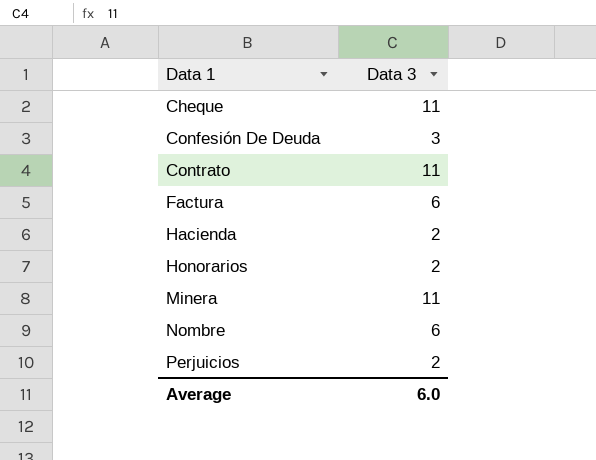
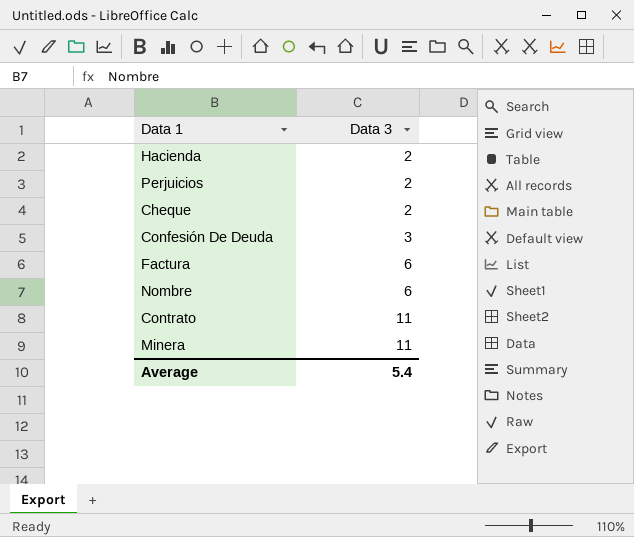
row order: Data 1 ascending -> Data 3 ascending
row Honorarios: 2 -> none
Cheque | Data 3: 11 -> 2
Average | Data 3: 6.0 -> 5.4

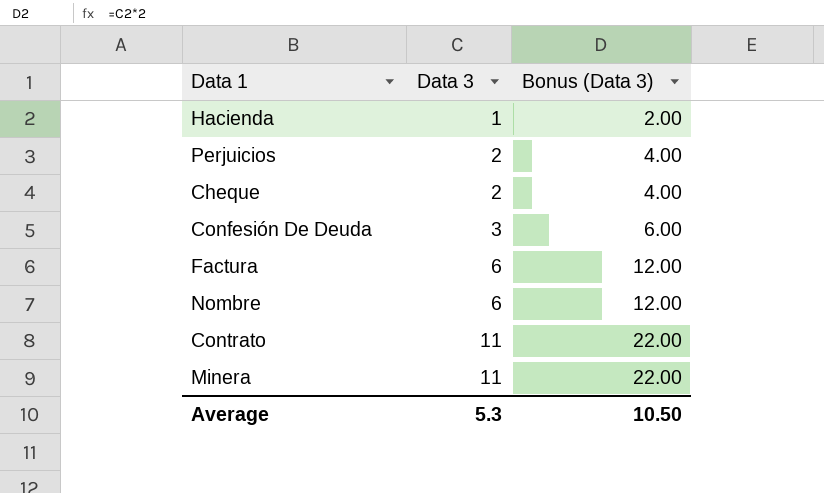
column Bonus (Data 3) | formula: none -> [Data 3] * 2
Hacienda | Data 3: 2 -> 1
Average | Data 3: 5.4 -> 5.3

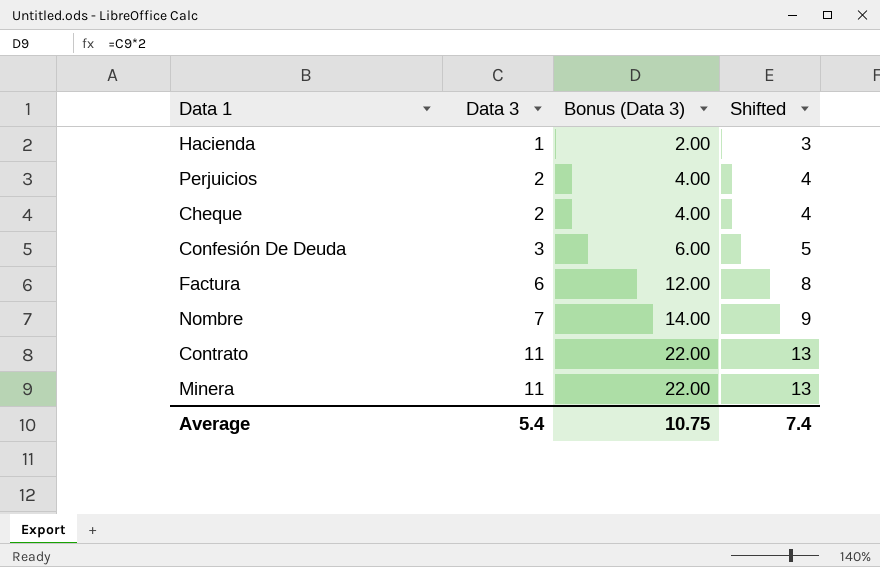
column Shifted | formula: none -> [Data 3] + 2
Nombre | Data 3: 6 -> 7
Nombre | Bonus (Data 3): 12.00 -> 14.00
Average | Data 3: 5.3 -> 5.4
Average | Bonus (Data 3): 10.50 -> 10.75

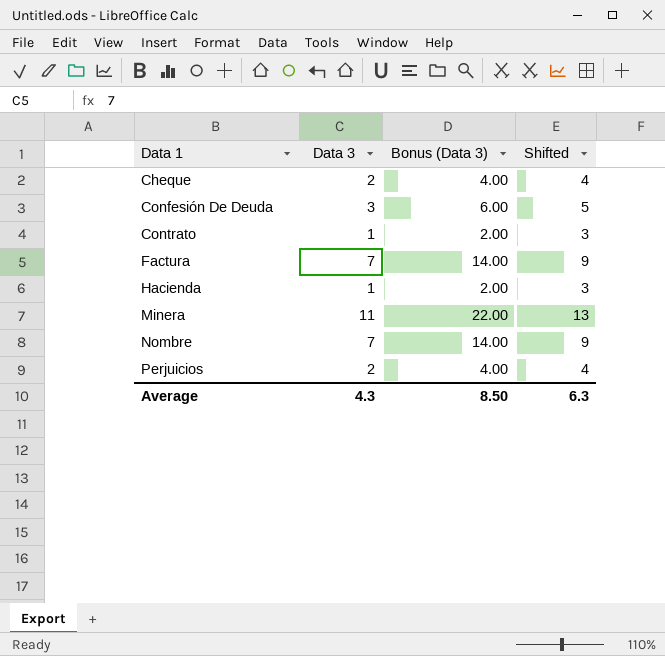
row order: Data 3 ascending -> Data 1 ascending
Contrato | Data 3: 11 -> 1
Contrato | Bonus (Data 3): 22.00 -> 2.00
Contrato | Shifted: 13 -> 3
Factura | Data 3: 6 -> 7
Factura | Bonus (Data 3): 12.00 -> 14.00
Factura | Shifted: 8 -> 9
Average | Data 3: 5.4 -> 4.3
Average | Bonus (Data 3): 10.75 -> 8.50
Average | Shifted: 7.4 -> 6.3

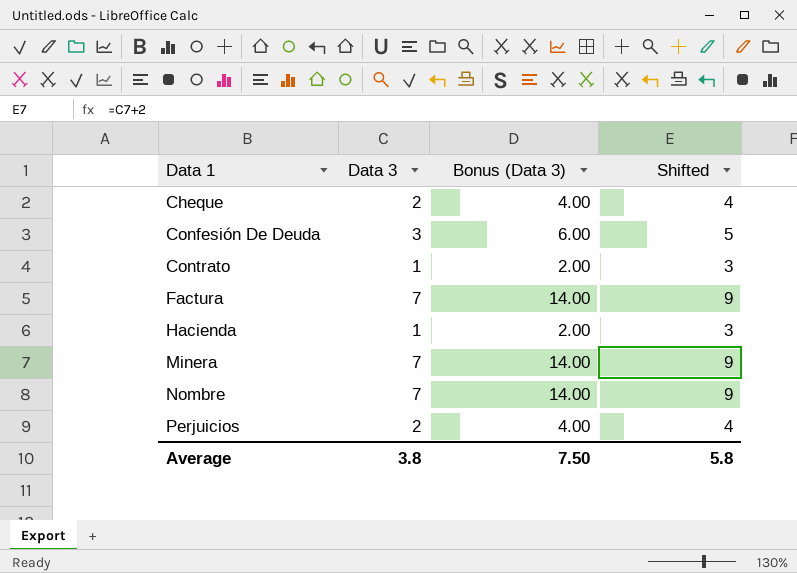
Minera | Data 3: 11 -> 7
Minera | Bonus (Data 3): 22.00 -> 14.00
Minera | Shifted: 13 -> 9
Average | Data 3: 4.3 -> 3.8
Average | Bonus (Data 3): 8.50 -> 7.50
Average | Shifted: 6.3 -> 5.8

